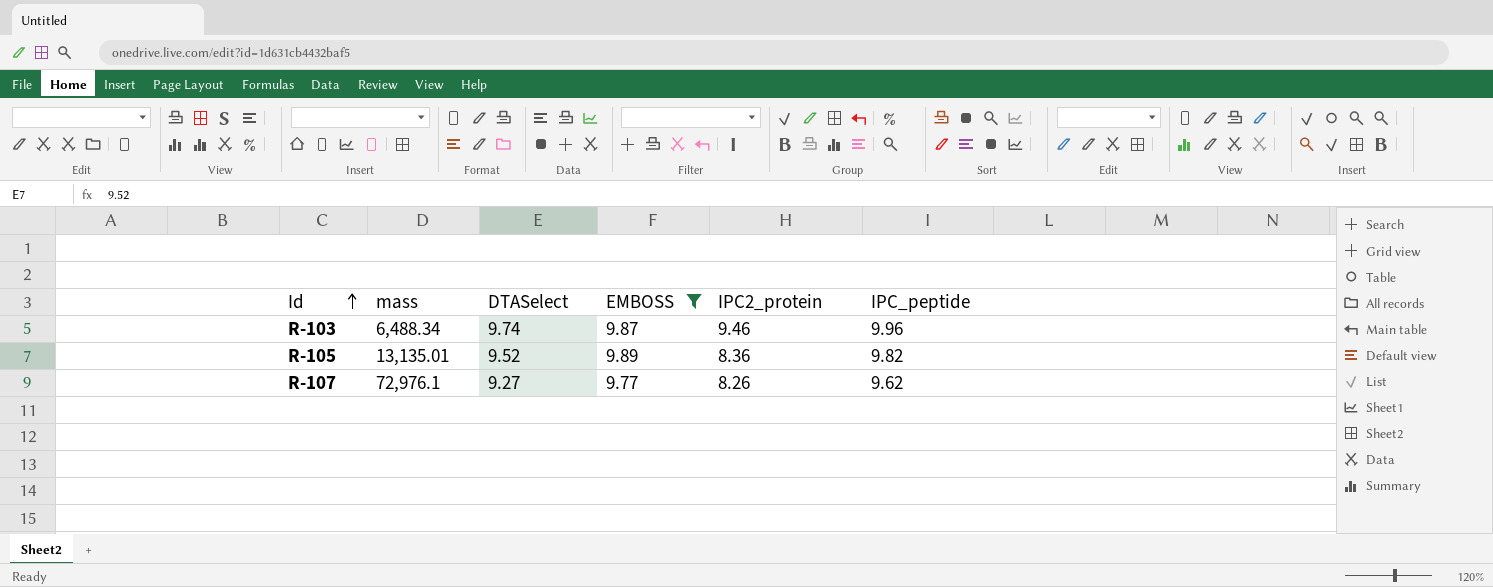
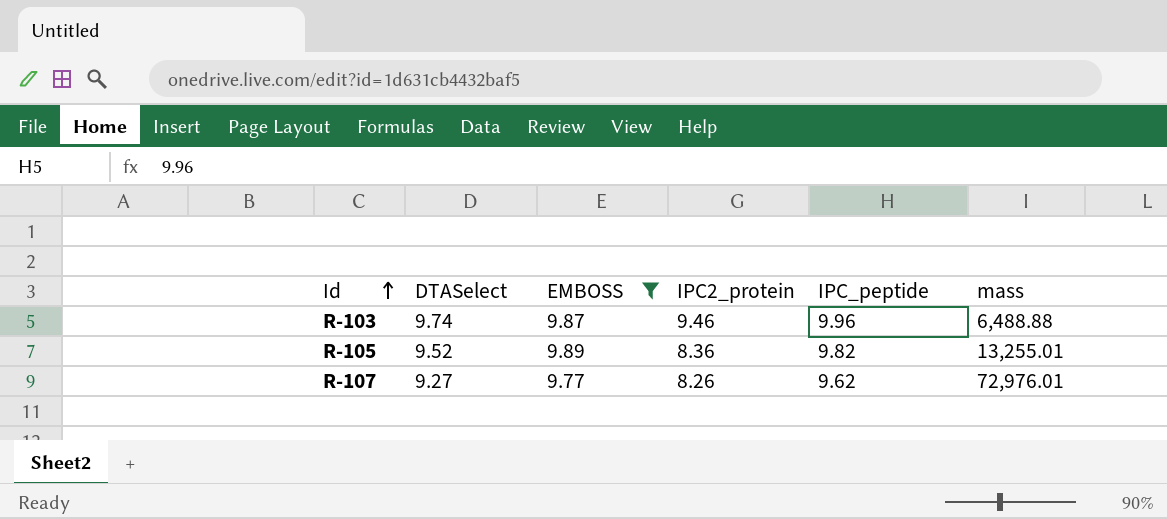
column mass | position: 2 -> 6
R-103 | mass: 6,488.34 -> 6,488.88
R-105 | mass: 13,135.01 -> 13,255.01
R-107 | mass: 72,976.1 -> 72,976.01

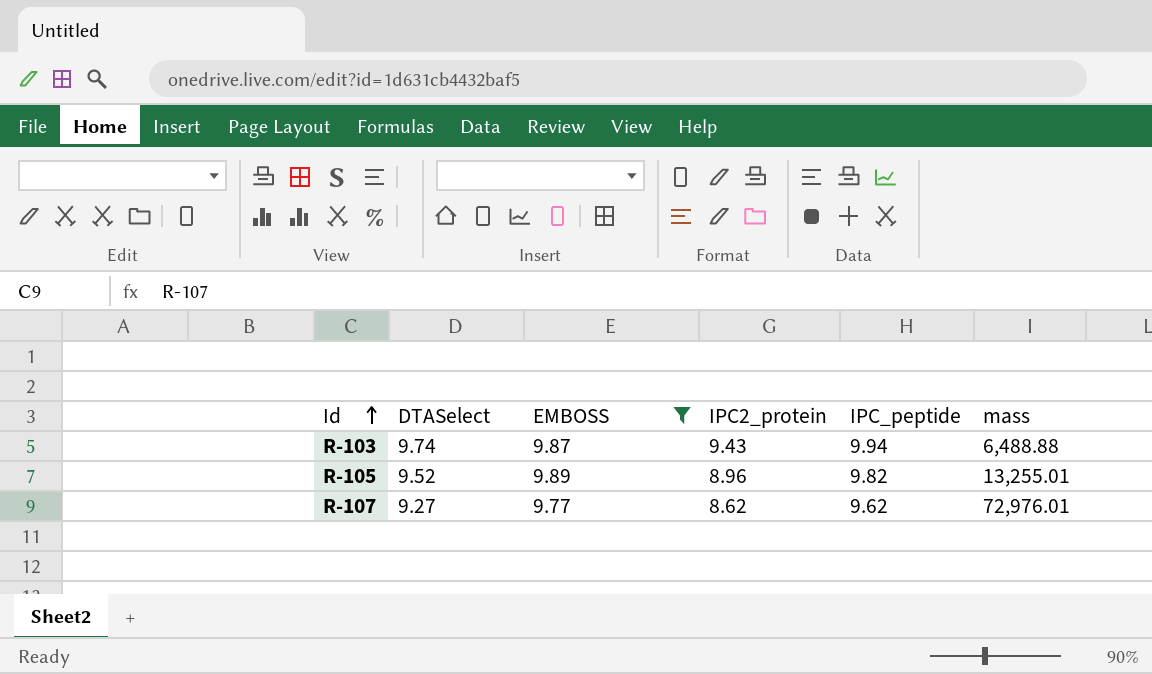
R-103 | IPC2_protein: 9.46 -> 9.43
R-103 | IPC_peptide: 9.96 -> 9.94
R-105 | IPC2_protein: 8.36 -> 8.96
R-107 | IPC2_protein: 8.26 -> 8.62

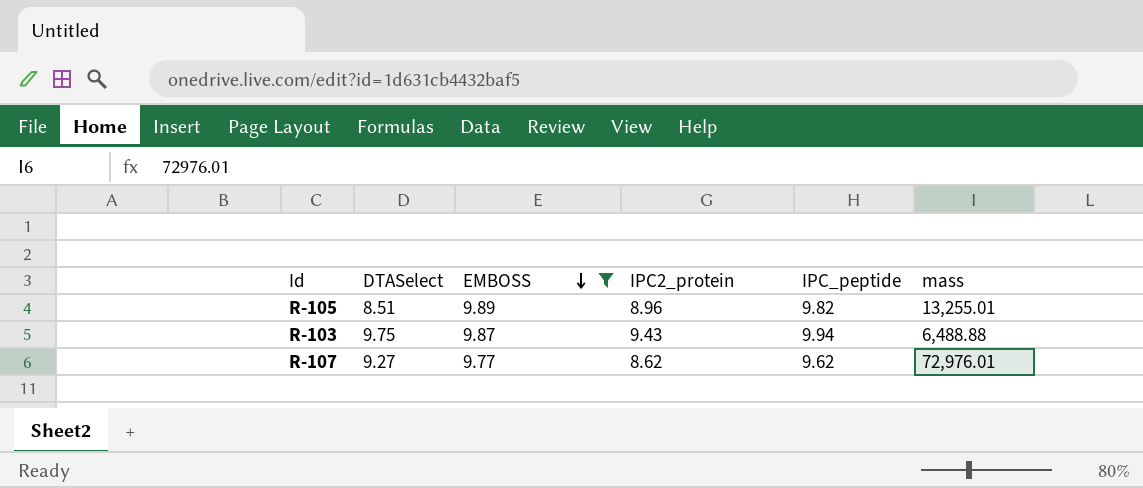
row order: Id ascending -> EMBOSS descending
R-105 | DTASelect: 9.52 -> 8.51
R-103 | DTASelect: 9.74 -> 9.75

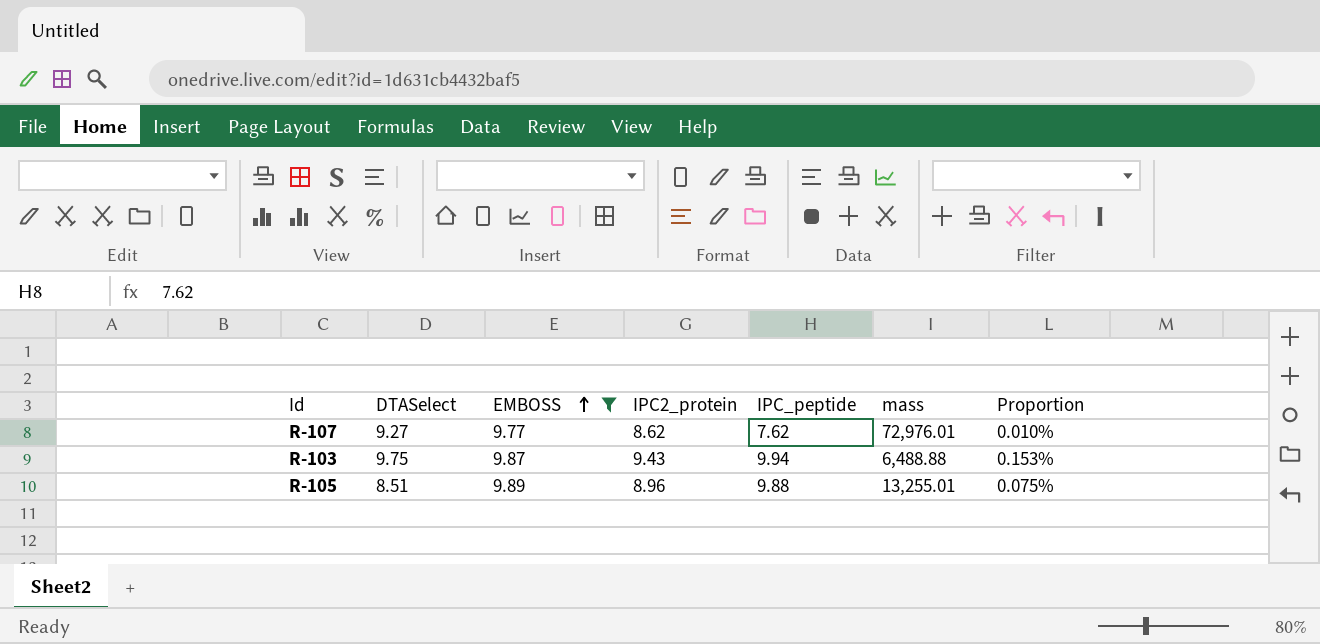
row order: EMBOSS descending -> EMBOSS ascending
column Proportion | formula: none -> [IPC_peptide] / [mass]
R-107 | IPC_peptide: 9.62 -> 7.62
R-105 | IPC_peptide: 9.82 -> 9.88

